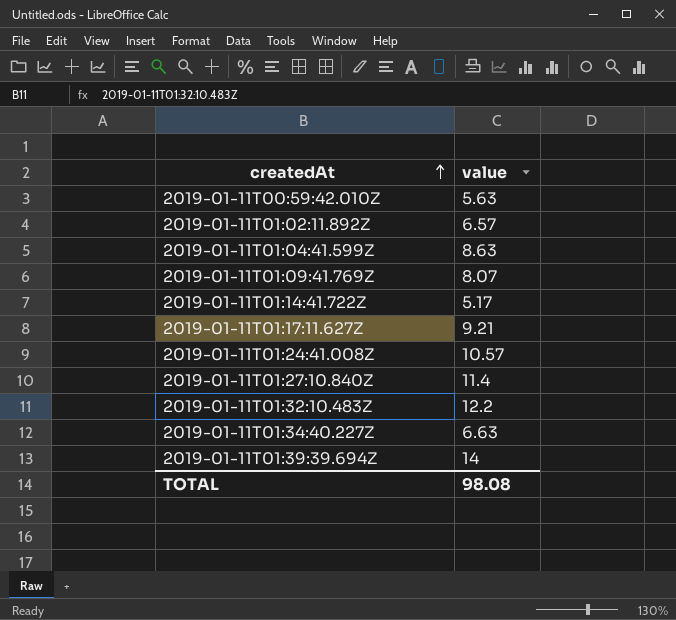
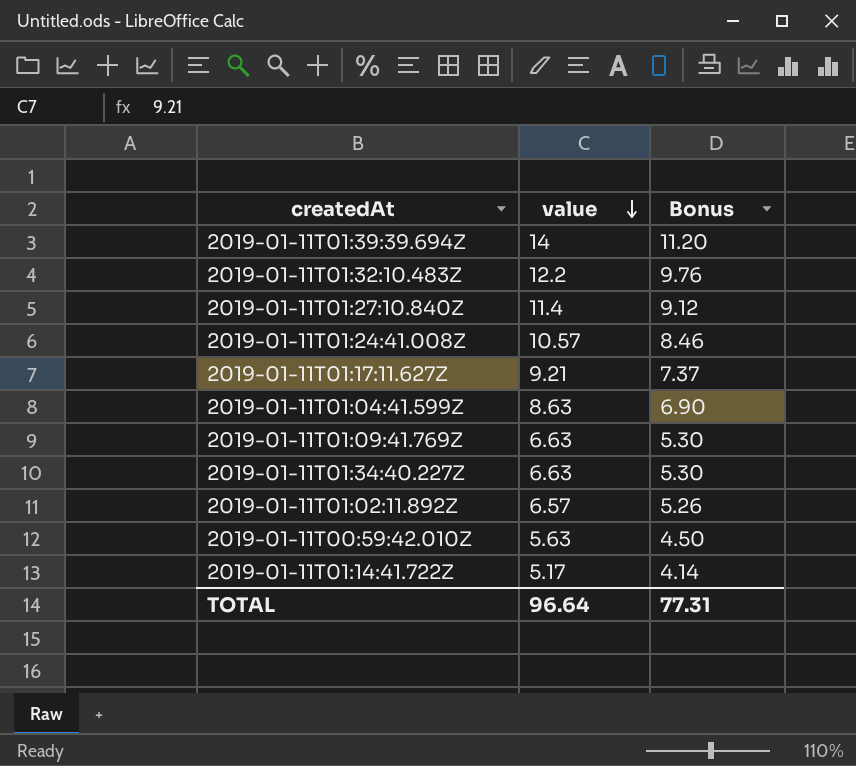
row order: createdAt ascending -> value descending
column Bonus | formula: none -> [value] * 0.8
2019-01-11T01:09:41.769Z | value: 8.07 -> 6.63
TOTAL | value: 98.08 -> 96.64

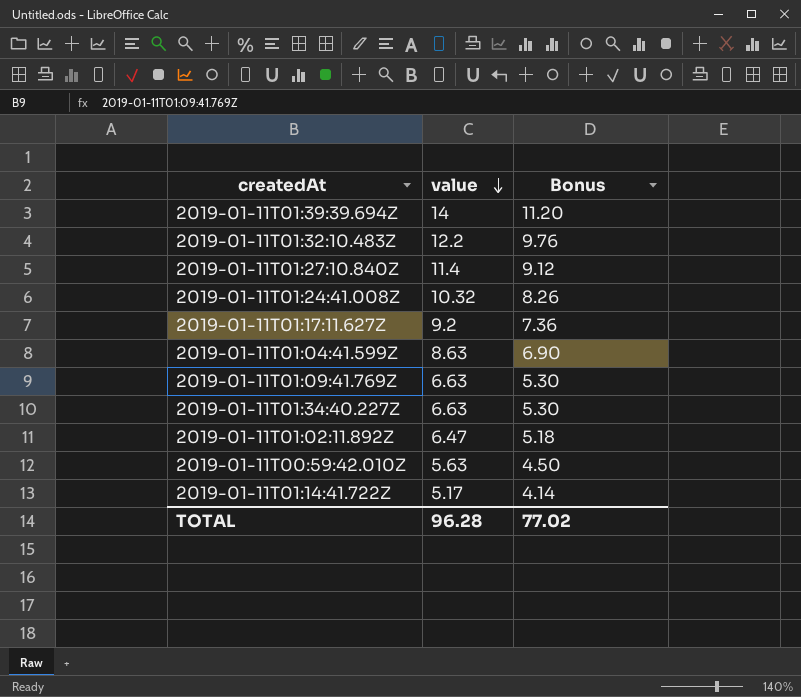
2019-01-11T01:24:41.008Z | value: 10.57 -> 10.32
2019-01-11T01:24:41.008Z | Bonus: 8.46 -> 8.26
2019-01-11T01:17:11.627Z | value: 9.21 -> 9.2
2019-01-11T01:17:11.627Z | Bonus: 7.37 -> 7.36
2019-01-11T01:02:11.892Z | value: 6.57 -> 6.47
2019-01-11T01:02:11.892Z | Bonus: 5.26 -> 5.18
TOTAL | value: 96.64 -> 96.28
TOTAL | Bonus: 77.31 -> 77.02

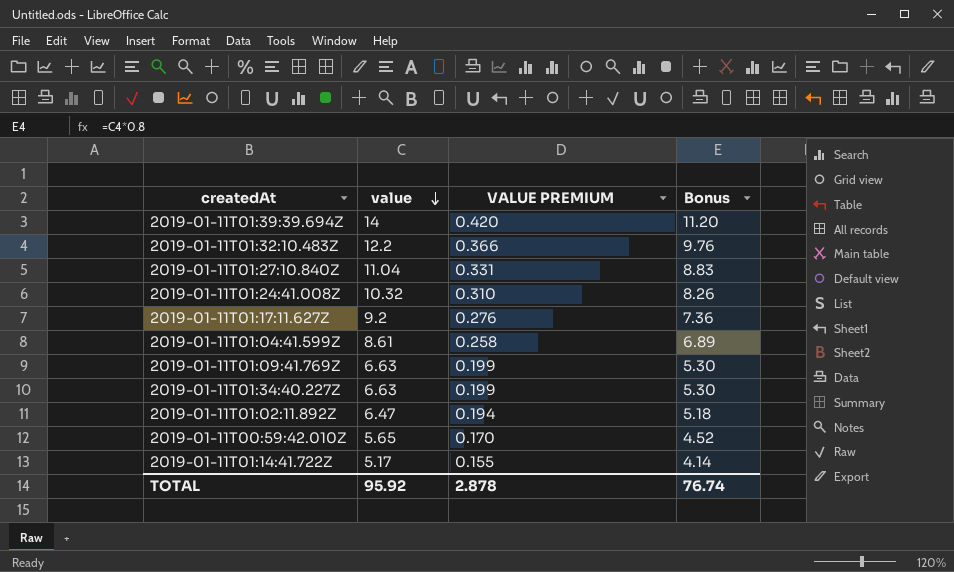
column VALUE PREMIUM | formula: none -> [value] * 0.03
2019-01-11T01:27:10.840Z | value: 11.4 -> 11.04
2019-01-11T01:27:10.840Z | Bonus: 9.12 -> 8.83
2019-01-11T01:04:41.599Z | value: 8.63 -> 8.61
2019-01-11T01:04:41.599Z | Bonus: 6.90 -> 6.89
2019-01-11T00:59:42.010Z | value: 5.63 -> 5.65
2019-01-11T00:59:42.010Z | Bonus: 4.50 -> 4.52
TOTAL | value: 96.28 -> 95.92
TOTAL | Bonus: 77.02 -> 76.74

